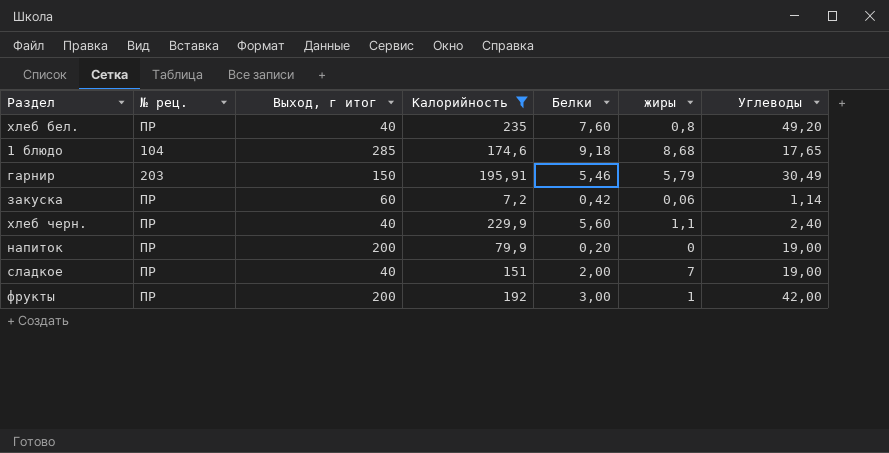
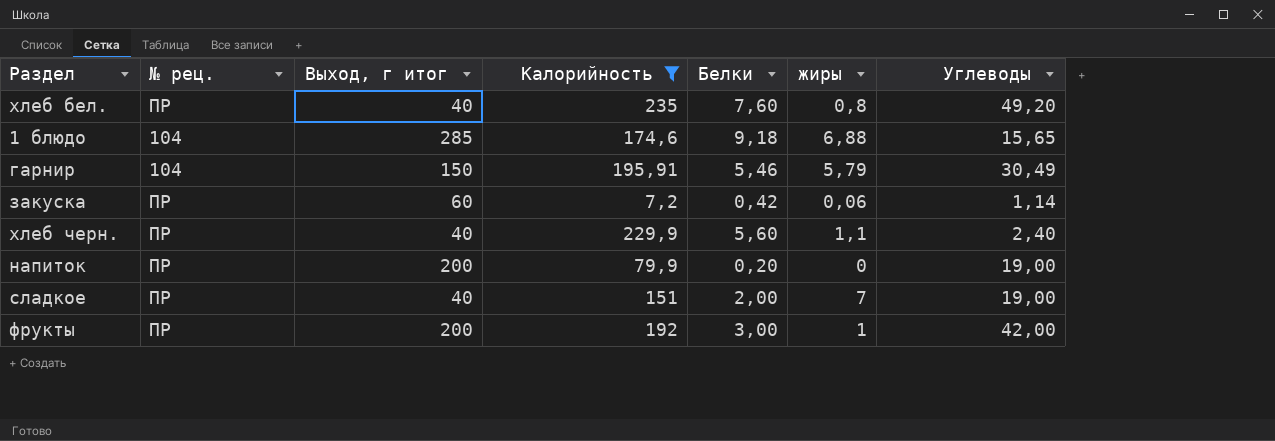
1 блюдо | жиры: 8,68 -> 6,88
1 блюдо | Углеводы: 17,65 -> 15,65
гарнир | № рец.: 203 -> 104

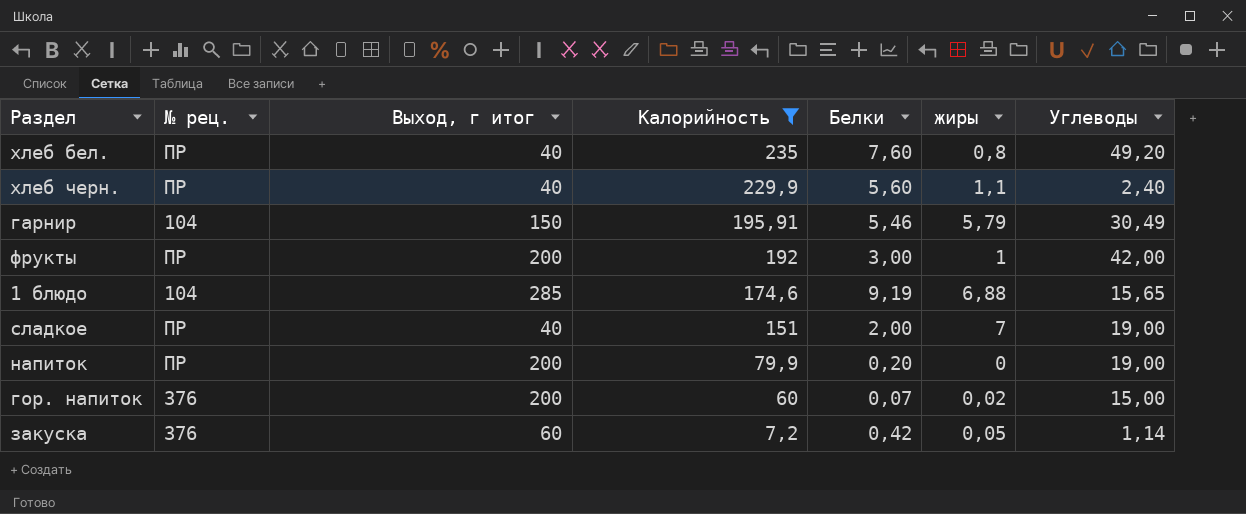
row order: none -> Калорийность descending
1 блюдо | Белки: 9,18 -> 9,19
row гор. напиток: none -> 376 | 200 | 60 | 0,07 | 0,02 | 15,00
закуска | № рец.: ПР -> 376
закуска | жиры: 0,06 -> 0,05

